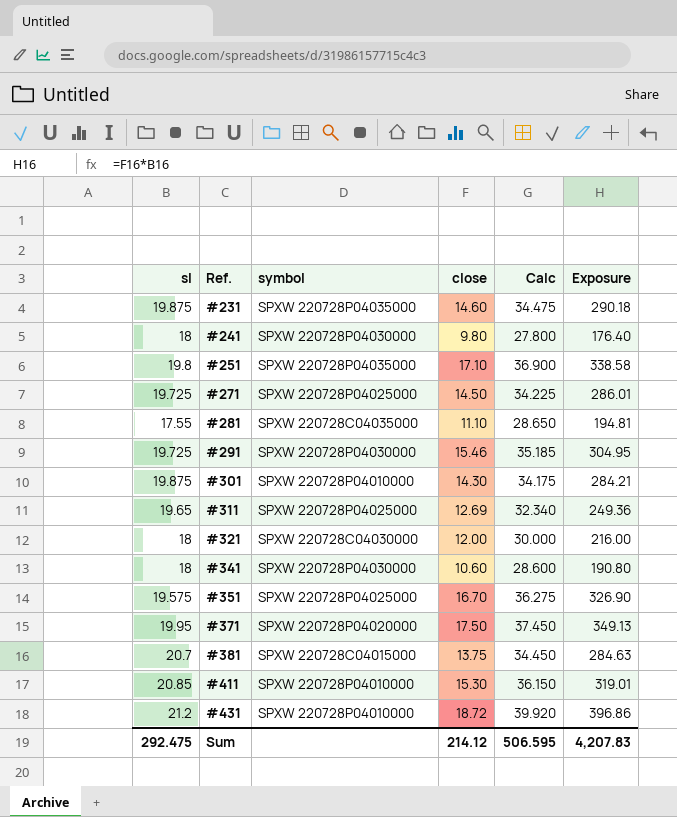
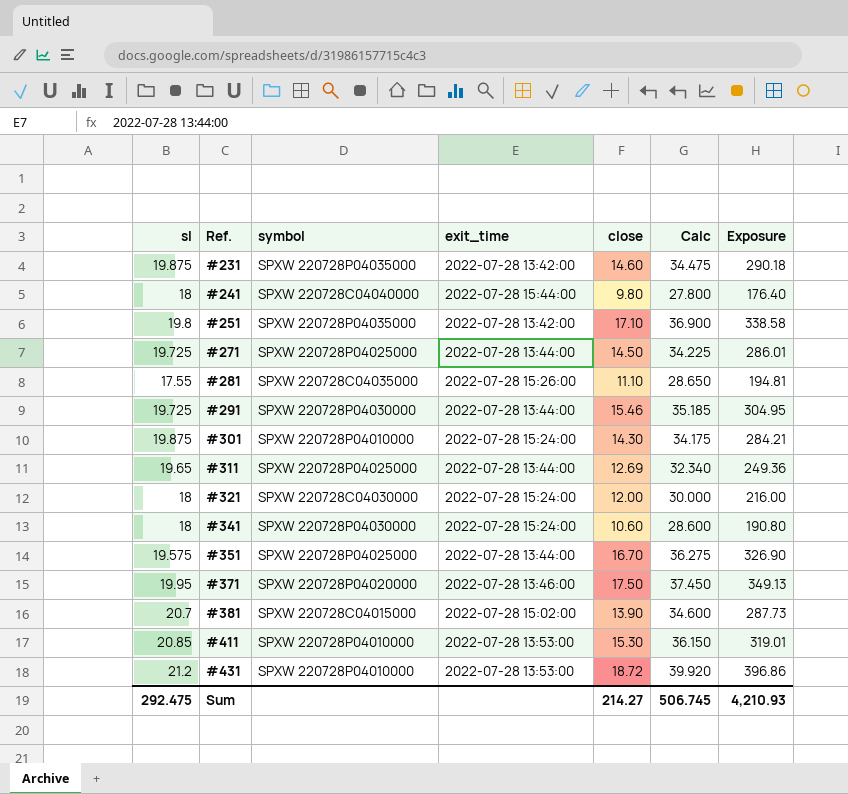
column exit_time | position: none -> 4
#241 | symbol: SPXW 220728P04030000 -> SPXW 220728C04040000
#381 | close: 13.75 -> 13.90
#381 | Calc: 34.450 -> 34.600
#381 | Exposure: 284.63 -> 287.73
Sum | close: 214.12 -> 214.27
Sum | Calc: 506.595 -> 506.745
Sum | Exposure: 4,207.83 -> 4,210.93

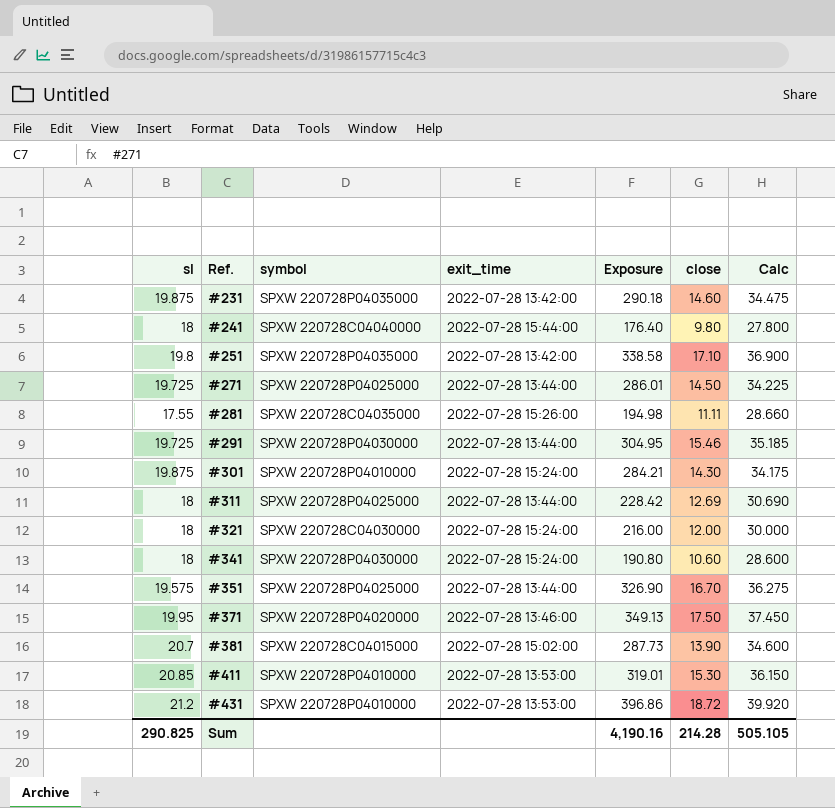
column Exposure | position: 7 -> 5
#281 | Exposure: 194.81 -> 194.98
#281 | close: 11.10 -> 11.11
#281 | Calc: 28.650 -> 28.660
#311 | sl: 19.65 -> 18
#311 | Exposure: 249.36 -> 228.42
#311 | Calc: 32.340 -> 30.690
Sum | sl: 292.475 -> 290.825
Sum | Exposure: 4,210.93 -> 4,190.16
Sum | close: 214.27 -> 214.28
Sum | Calc: 506.745 -> 505.105

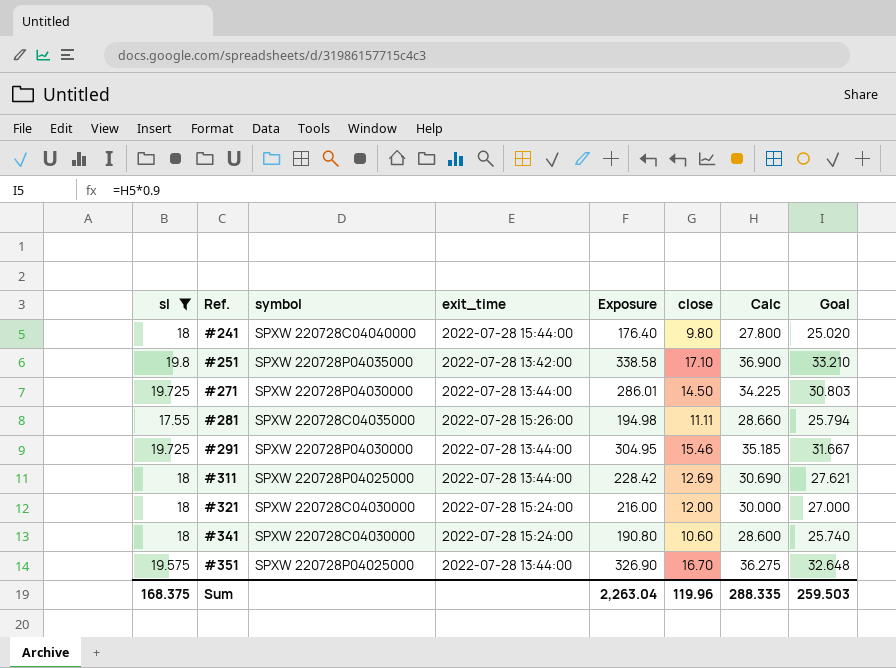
filter: none -> sl <= 19.8
column Goal | formula: none -> [Calc] * 0.9
#271 | symbol: SPXW 220728P04025000 -> SPXW 220728P04030000
#341 | symbol: SPXW 220728P04030000 -> SPXW 220728C04030000
Sum | sl: 290.825 -> 168.375
Sum | Exposure: 4,190.16 -> 2,263.04
Sum | close: 214.28 -> 119.96
Sum | Calc: 505.105 -> 288.335

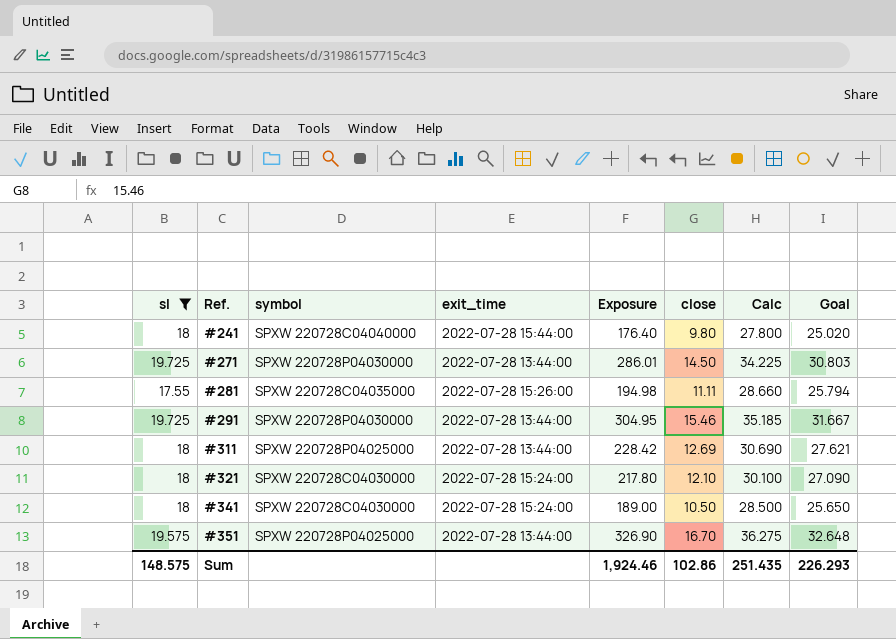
row #251: 19.8 | SPXW 220728P04035000 | 2022-07-28 13:42:00 | 338.58 | 17.10 | 36.900 | 33.210 -> none
#321 | Exposure: 216.00 -> 217.80
#321 | close: 12.00 -> 12.10
#321 | Calc: 30.000 -> 30.100
#321 | Goal: 27.000 -> 27.090
#341 | Exposure: 190.80 -> 189.00
#341 | close: 10.60 -> 10.50
#341 | Calc: 28.600 -> 28.500
#341 | Goal: 25.740 -> 25.650
Sum | sl: 168.375 -> 148.575
Sum | Exposure: 2,263.04 -> 1,924.46
Sum | close: 119.96 -> 102.86
Sum | Calc: 288.335 -> 251.435
Sum | Goal: 259.503 -> 226.293

